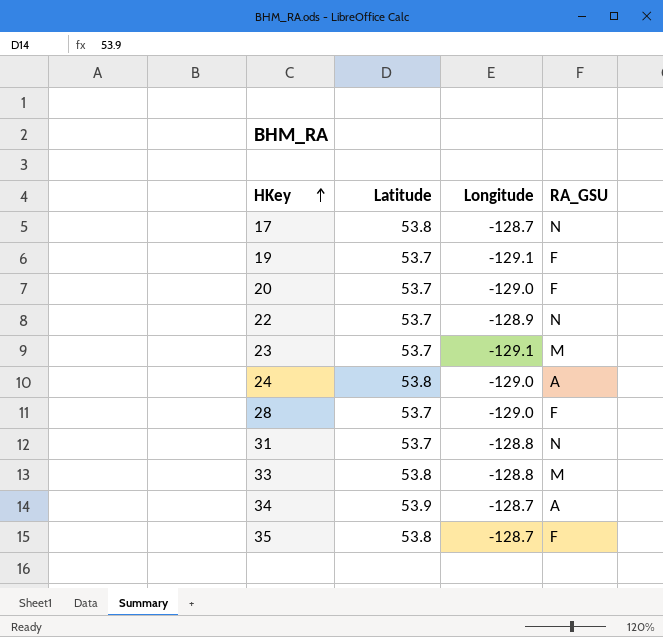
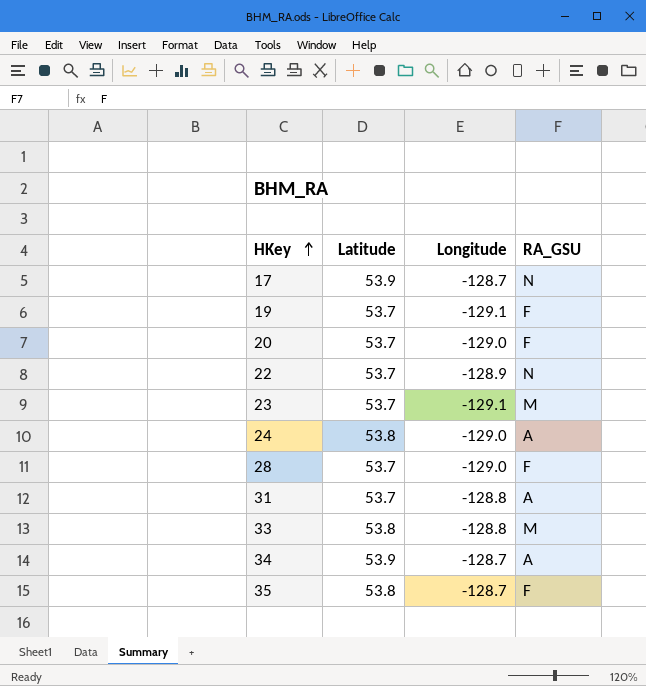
17 | Latitude: 53.8 -> 53.9
31 | RA_GSU: N -> A

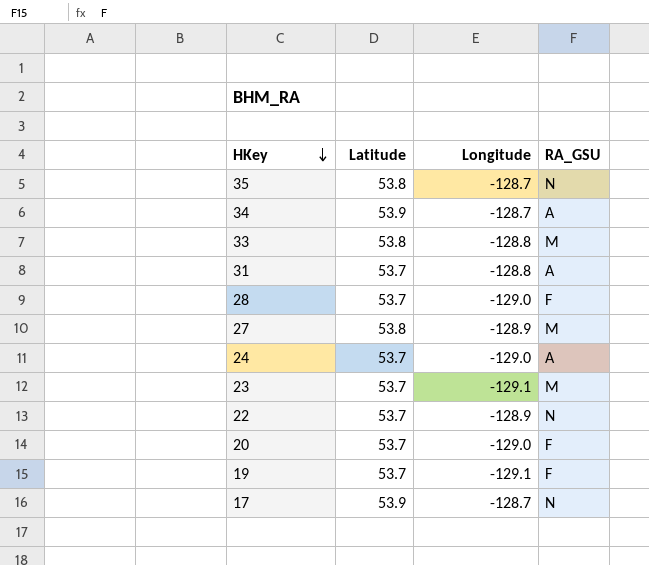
row order: HKey ascending -> HKey descending
35 | RA_GSU: F -> N
row 27: none -> 53.8 | -128.9 | M
24 | Latitude: 53.8 -> 53.7

